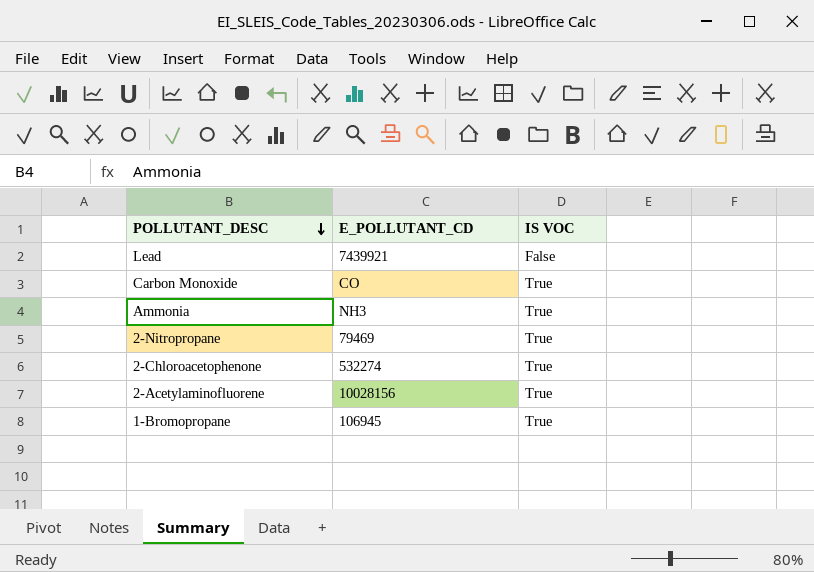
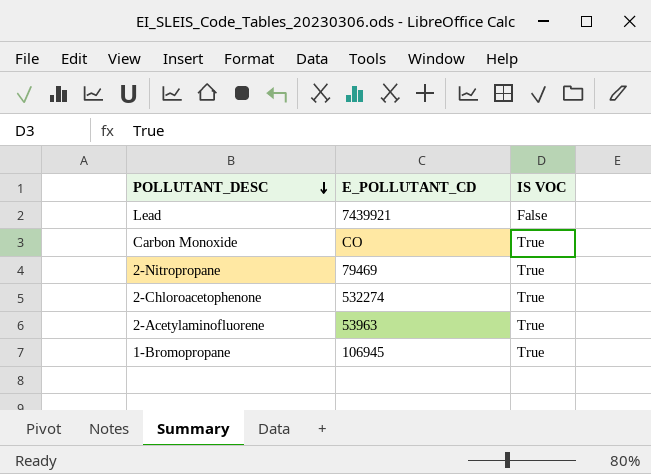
row Ammonia: NH3 | True -> none
2-Acetylaminofluorene | E_POLLUTANT_CD: 10028156 -> 53963

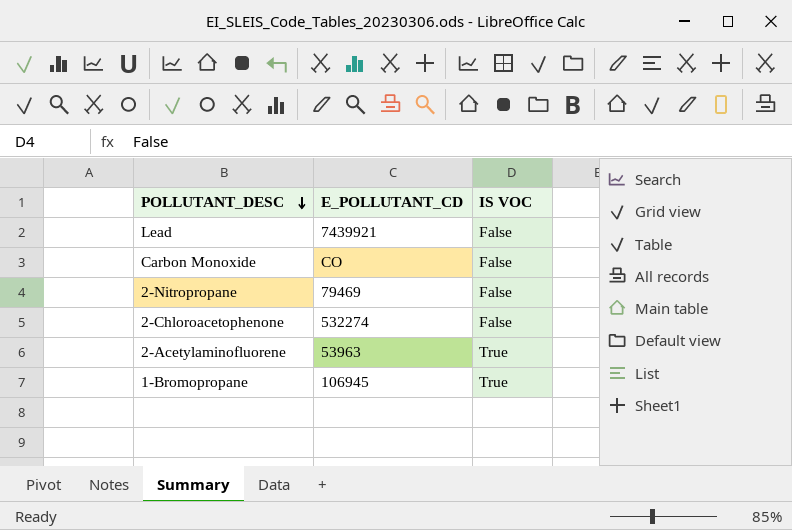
Carbon Monoxide | IS VOC: True -> False
2-Nitropropane | IS VOC: True -> False
2-Chloroacetophenone | IS VOC: True -> False

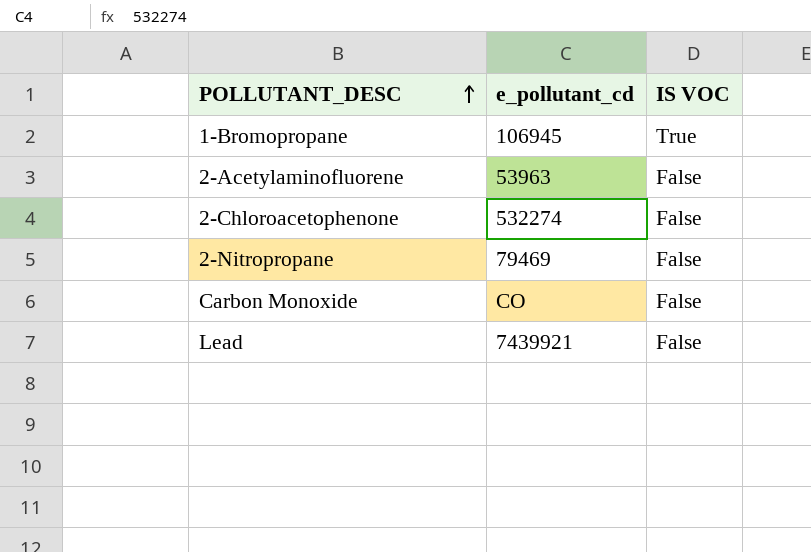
row order: POLLUTANT_DESC descending -> POLLUTANT_DESC ascending
column name: E_POLLUTANT_CD -> e_pollutant_cd
2-Acetylaminofluorene | IS VOC: True -> False

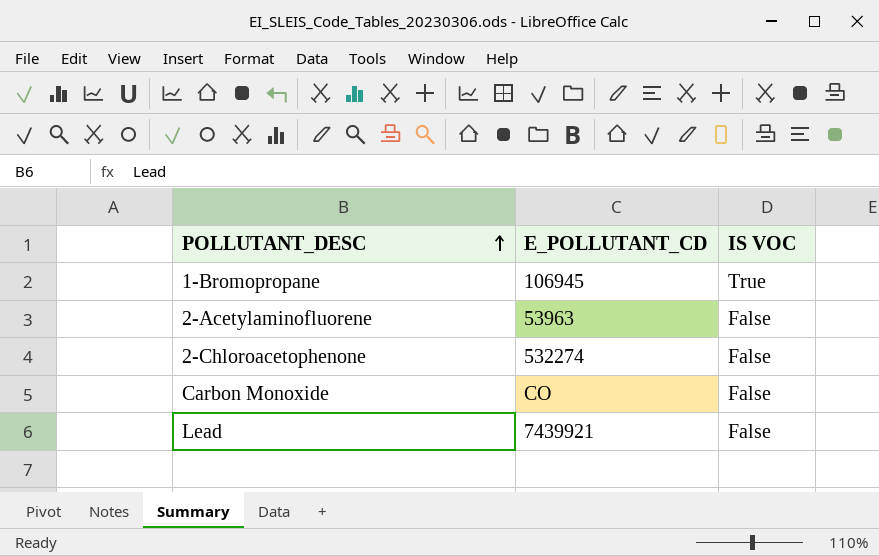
column name: e_pollutant_cd -> E_POLLUTANT_CD
row 2-Nitropropane: 79469 | False -> none

